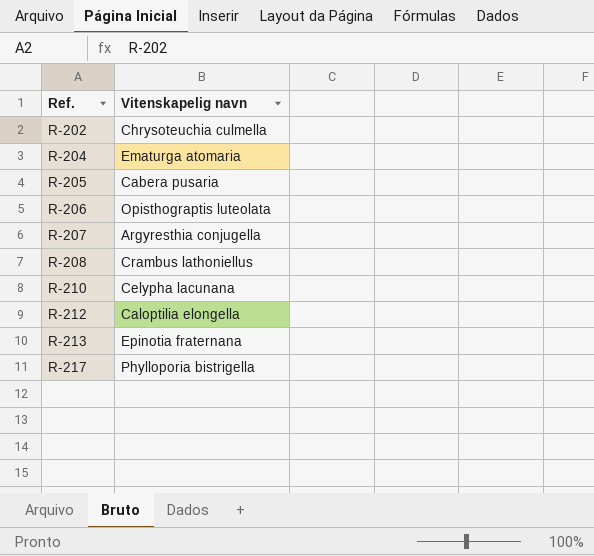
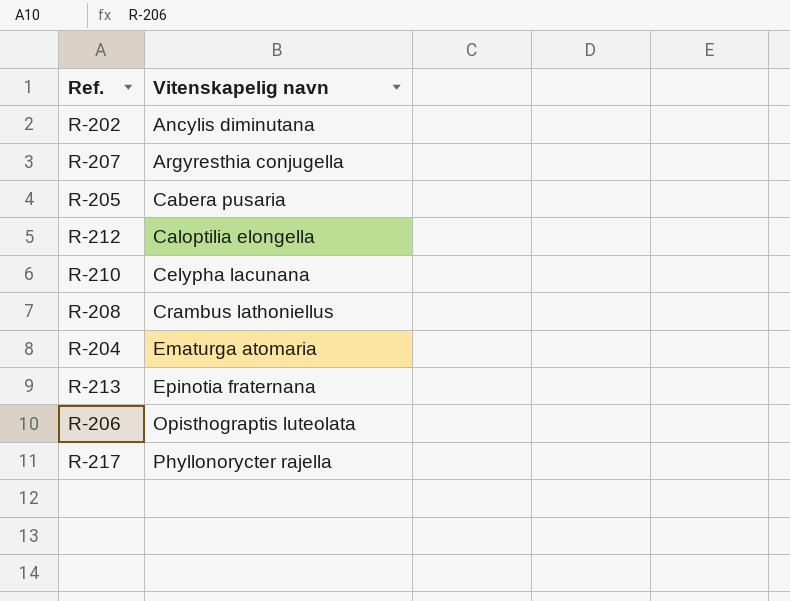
row order: Ref. ascending -> Vitenskapelig navn ascending
R-202 | Vitenskapelig navn: Chrysoteuchia culmella -> Ancylis diminutana
R-217 | Vitenskapelig navn: Phylloporia bistrigella -> Phyllonorycter rajella

